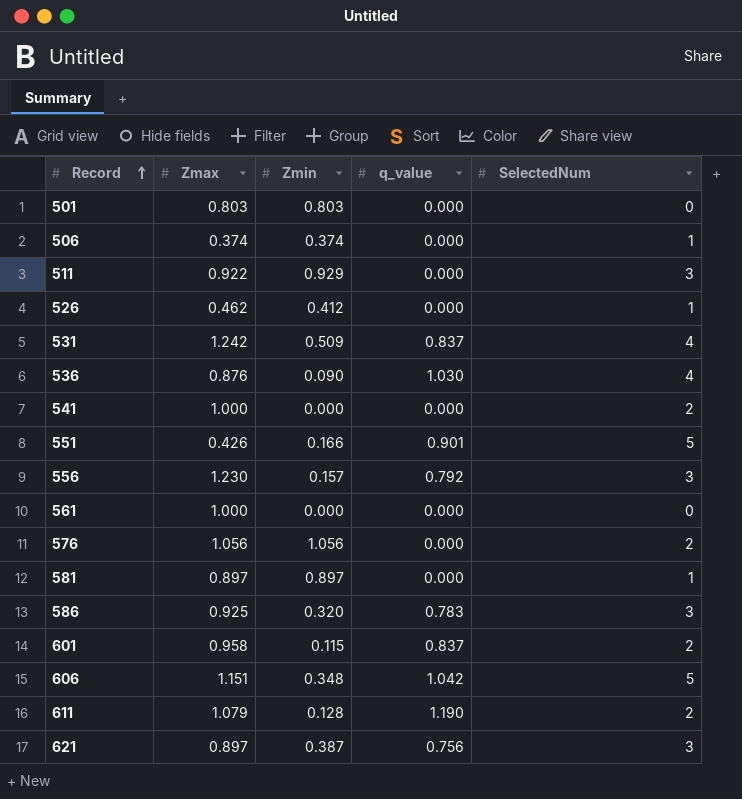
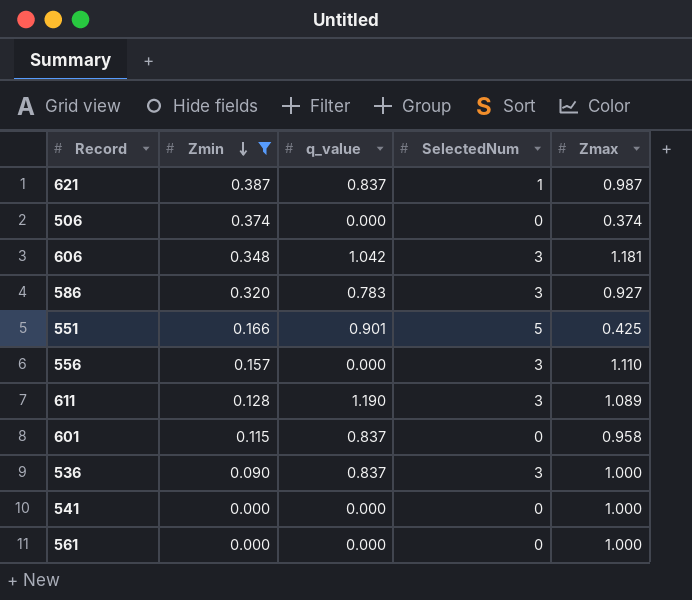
filter: none -> Zmin <= 0.387
row order: Record ascending -> Zmin descending
column Zmax | position: 2 -> 5
621 | q_value: 0.756 -> 0.837
621 | SelectedNum: 3 -> 1
621 | Zmax: 0.897 -> 0.987
506 | SelectedNum: 1 -> 0
606 | SelectedNum: 5 -> 3
606 | Zmax: 1.151 -> 1.181
586 | Zmax: 0.925 -> 0.927
551 | Zmax: 0.426 -> 0.425
556 | q_value: 0.792 -> 0.000
556 | Zmax: 1.230 -> 1.110
611 | SelectedNum: 2 -> 3
611 | Zmax: 1.079 -> 1.089
601 | SelectedNum: 2 -> 0
536 | q_value: 1.030 -> 0.837
536 | SelectedNum: 4 -> 3
536 | Zmax: 0.876 -> 1.000
541 | SelectedNum: 2 -> 0

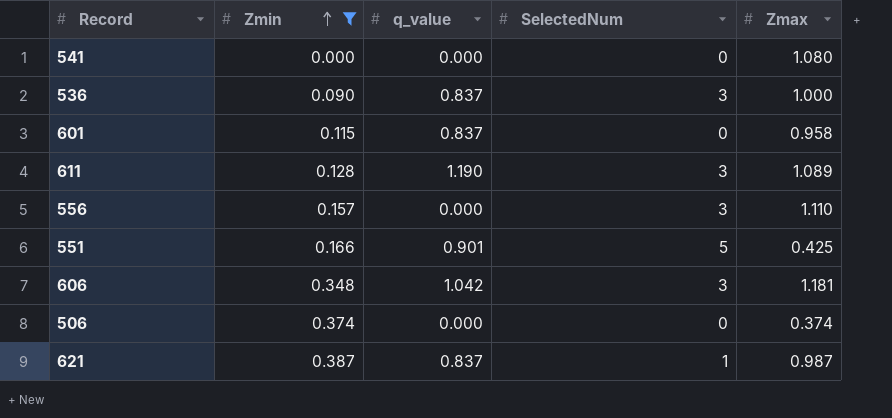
row order: Zmin descending -> Zmin ascending
row 586: 0.320 | 0.783 | 3 | 0.927 -> none
row 561: 0.000 | 0.000 | 0 | 1.000 -> none
541 | Zmax: 1.000 -> 1.080

